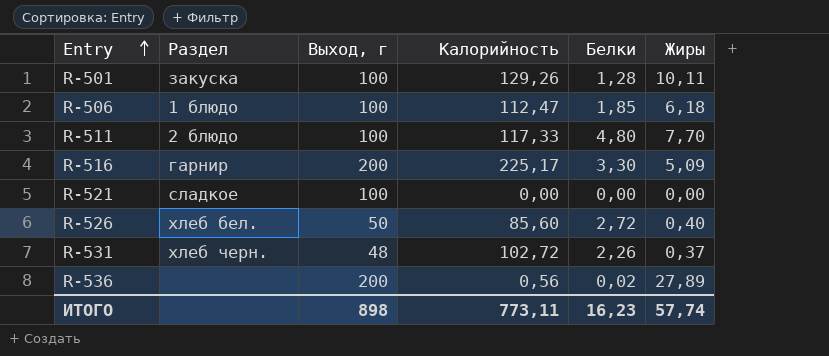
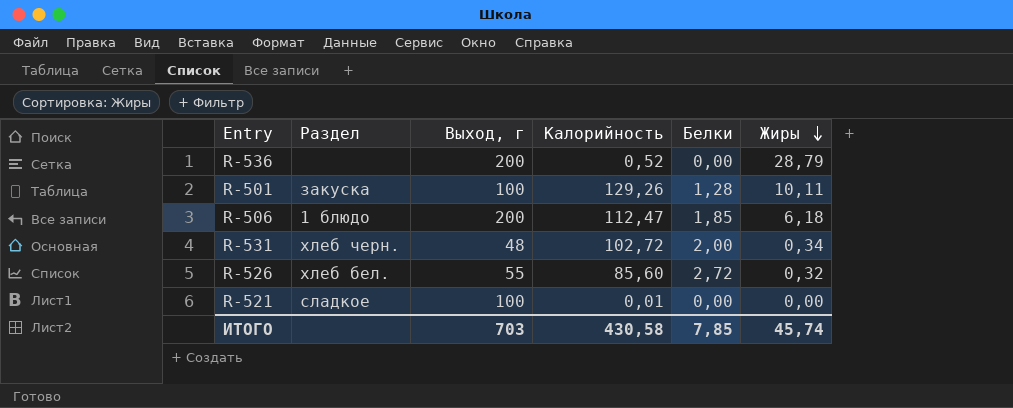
row order: Entry ascending -> Жиры descending
row R-511: 2 блюдо | 100 | 117,33 | 4,80 | 7,70 -> none
row R-516: гарнир | 200 | 225,17 | 3,30 | 5,09 -> none
R-536 | Калорийность: 0,56 -> 0,52
R-536 | Белки: 0,02 -> 0,00
R-536 | Жиры: 27,89 -> 28,79
R-506 | Выход, г: 100 -> 200
R-531 | Белки: 2,26 -> 2,00
R-531 | Жиры: 0,37 -> 0,34
R-526 | Выход, г: 50 -> 55
R-526 | Жиры: 0,40 -> 0,32
R-521 | Калорийность: 0,00 -> 0,01
ИТОГО | Выход, г: 898 -> 703
ИТОГО | Калорийность: 773,11 -> 430,58
ИТОГО | Белки: 16,23 -> 7,85
ИТОГО | Жиры: 57,74 -> 45,74

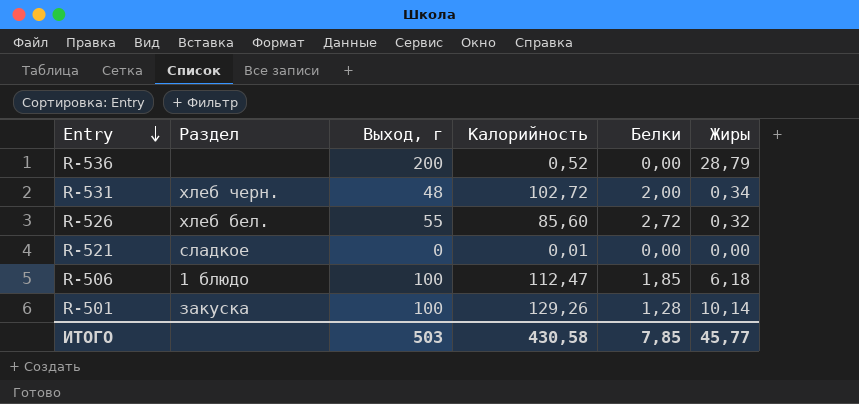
row order: Жиры descending -> Entry descending
R-521 | Выход, г: 100 -> 0
R-506 | Выход, г: 200 -> 100
R-501 | Жиры: 10,11 -> 10,14
ИТОГО | Выход, г: 703 -> 503
ИТОГО | Жиры: 45,74 -> 45,77

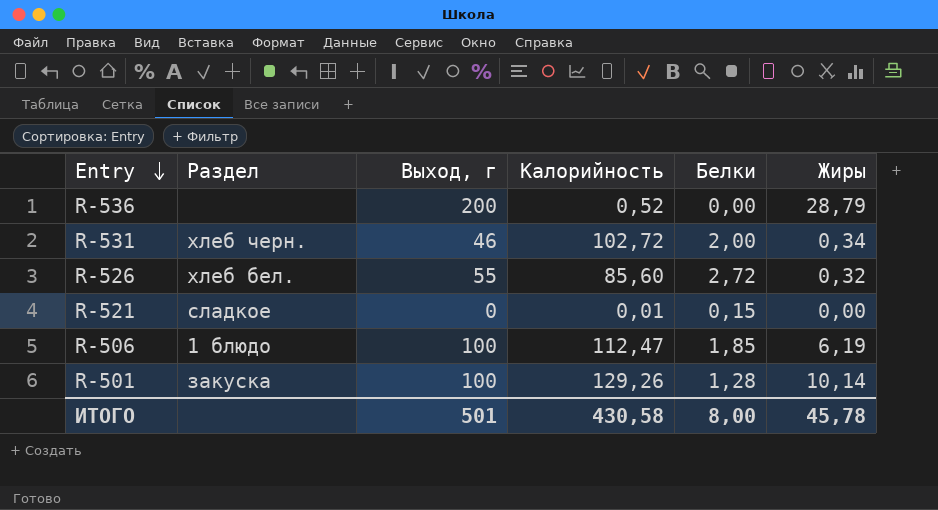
R-531 | Выход, г: 48 -> 46
R-521 | Белки: 0,00 -> 0,15
R-506 | Жиры: 6,18 -> 6,19
ИТОГО | Выход, г: 503 -> 501
ИТОГО | Белки: 7,85 -> 8,00
ИТОГО | Жиры: 45,77 -> 45,78

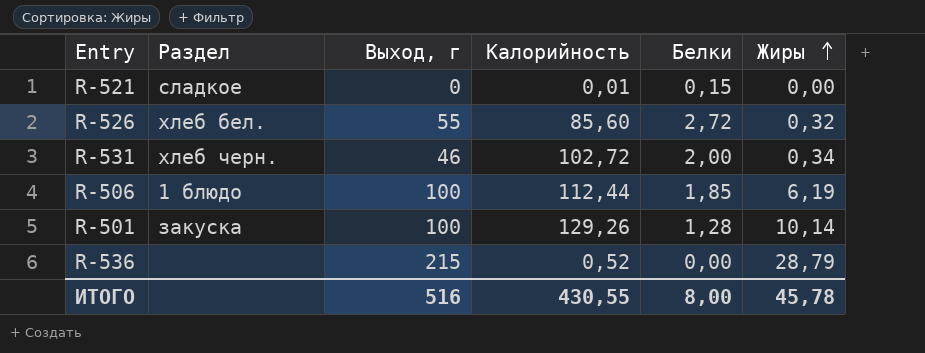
row order: Entry descending -> Жиры ascending
R-506 | Калорийность: 112,47 -> 112,44
R-536 | Выход, г: 200 -> 215
ИТОГО | Выход, г: 501 -> 516
ИТОГО | Калорийность: 430,58 -> 430,55

